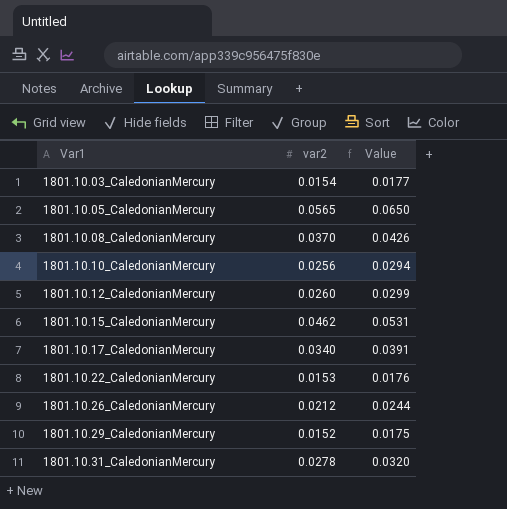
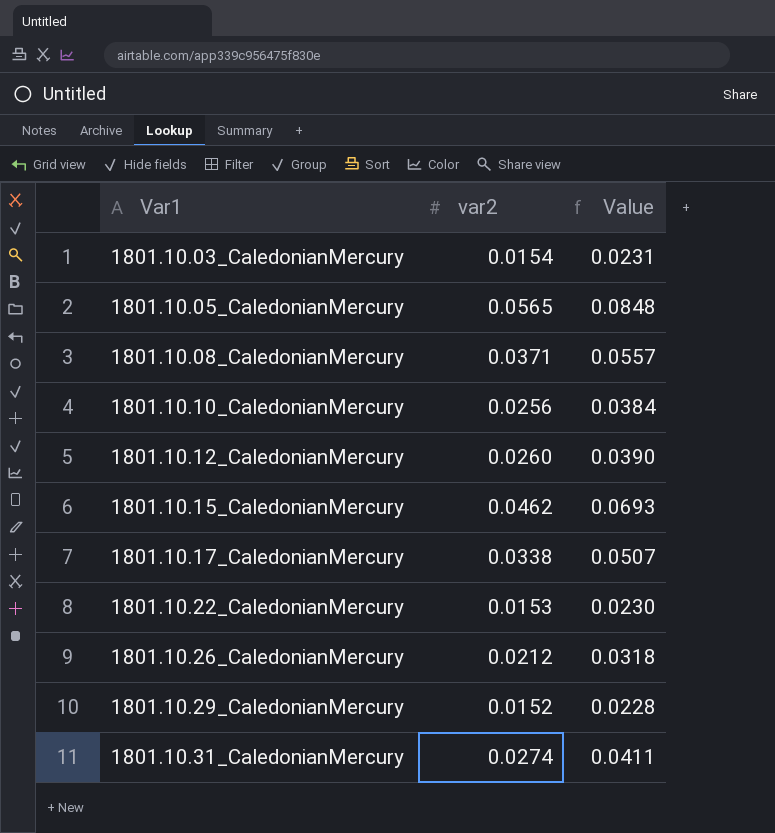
column Value | formula: [var2] * 1.15 -> [var2] * 1.5
1801.10.08_CaledonianMercury | var2: 0.0370 -> 0.0371
1801.10.17_CaledonianMercury | var2: 0.0340 -> 0.0338
1801.10.31_CaledonianMercury | var2: 0.0278 -> 0.0274

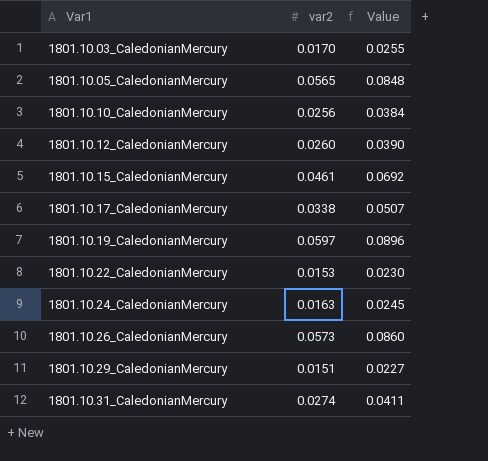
row 1801.10.08_CaledonianMercury: 0.0371 | 0.0557 -> none
1801.10.03_CaledonianMercury | var2: 0.0154 -> 0.0170
1801.10.03_CaledonianMercury | Value: 0.0231 -> 0.0255
1801.10.15_CaledonianMercury | var2: 0.0462 -> 0.0461
1801.10.15_CaledonianMercury | Value: 0.0693 -> 0.0692
row 1801.10.19_CaledonianMercury: none -> 0.0597 | 0.0896
row 1801.10.24_CaledonianMercury: none -> 0.0163 | 0.0245
1801.10.26_CaledonianMercury | var2: 0.0212 -> 0.0573
1801.10.26_CaledonianMercury | Value: 0.0318 -> 0.0860
1801.10.29_CaledonianMercury | var2: 0.0152 -> 0.0151
1801.10.29_CaledonianMercury | Value: 0.0228 -> 0.0227

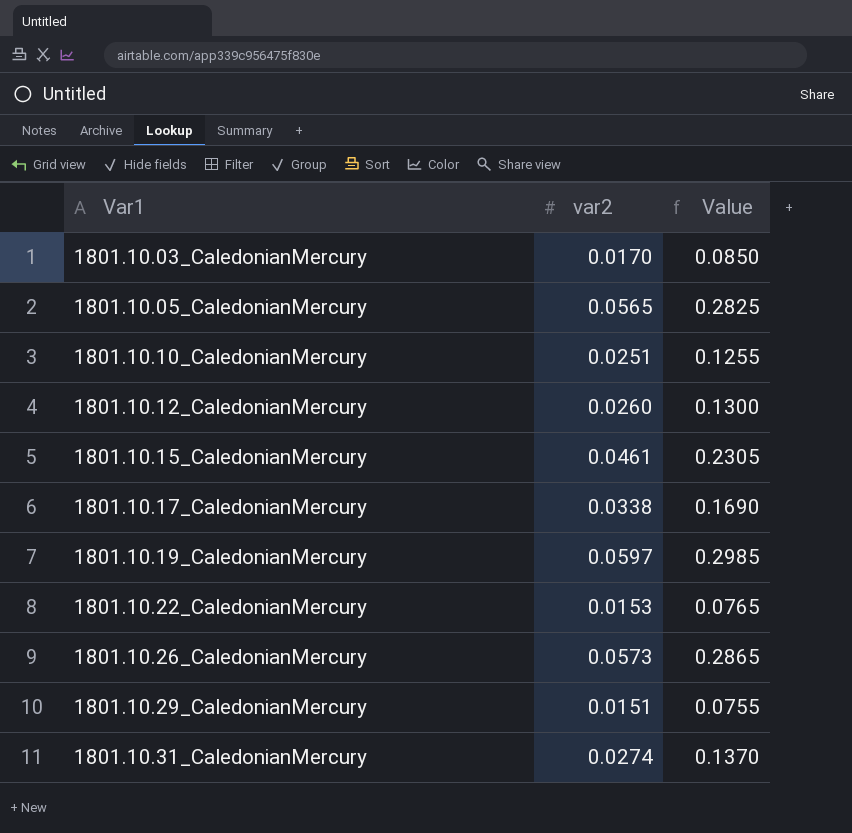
column Value | formula: [var2] * 1.5 -> [var2] * 5
row 1801.10.24_CaledonianMercury: 0.0163 | 0.0245 -> none
1801.10.10_CaledonianMercury | var2: 0.0256 -> 0.0251

